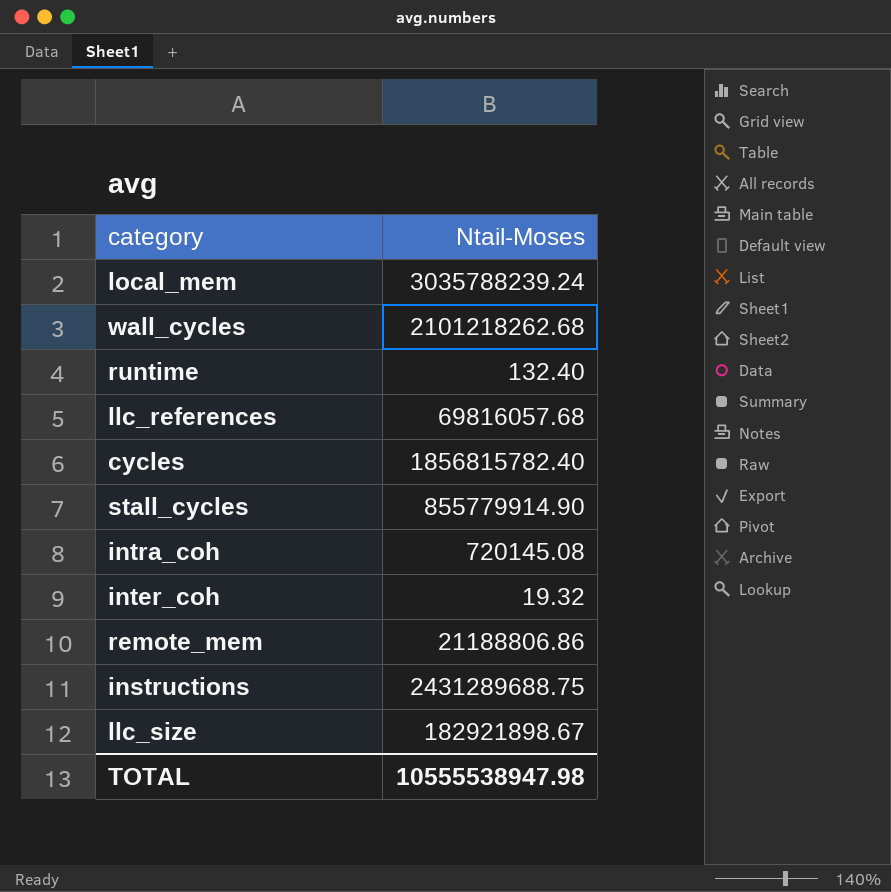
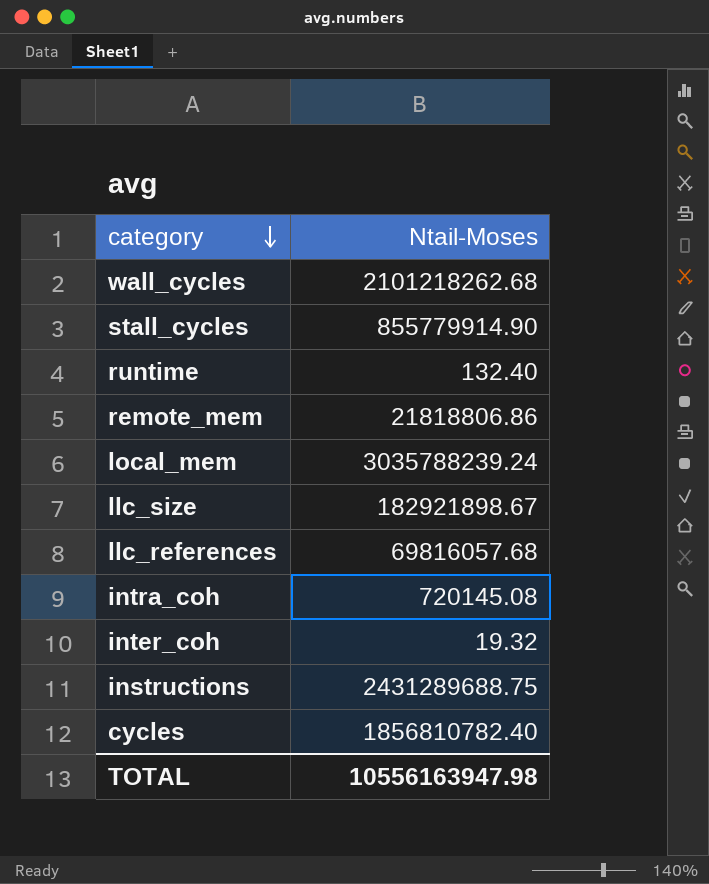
row order: none -> category descending
remote_mem | Ntail-Moses: 21188806.86 -> 21818806.86
cycles | Ntail-Moses: 1856815782.40 -> 1856810782.40
TOTAL | Ntail-Moses: 10555538947.98 -> 10556163947.98

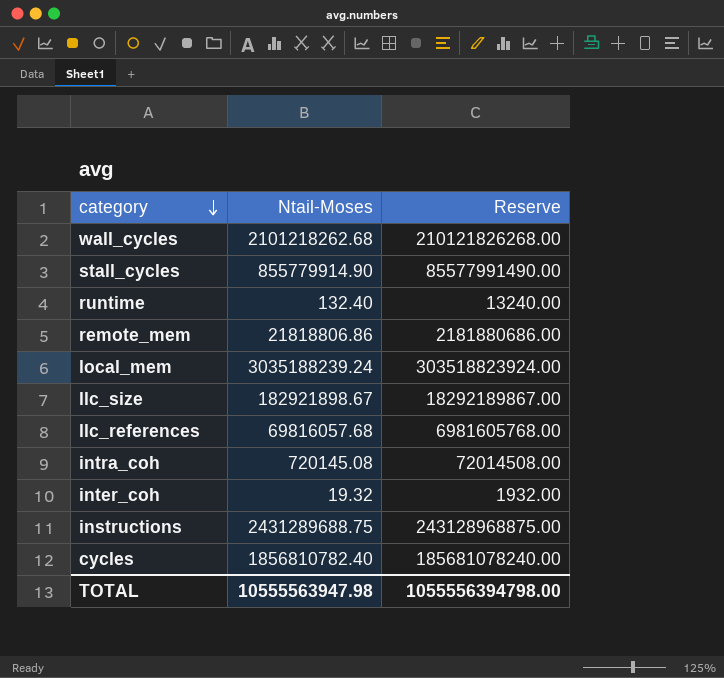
column Reserve | formula: none -> [Ntail-Moses] * 100
local_mem | Ntail-Moses: 3035788239.24 -> 3035188239.24
TOTAL | Ntail-Moses: 10556163947.98 -> 10555563947.98

